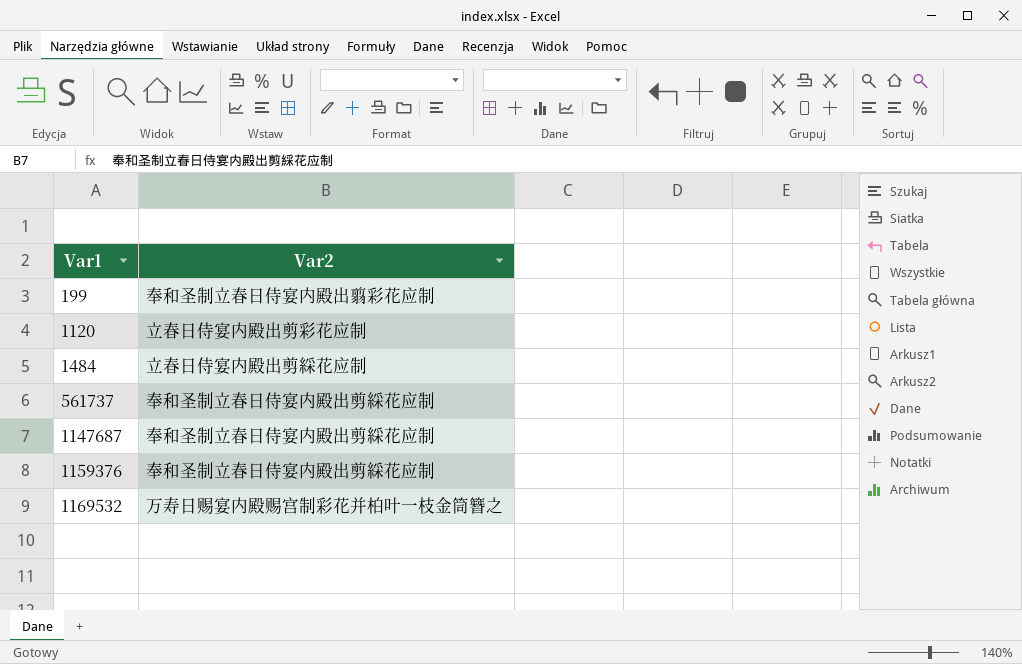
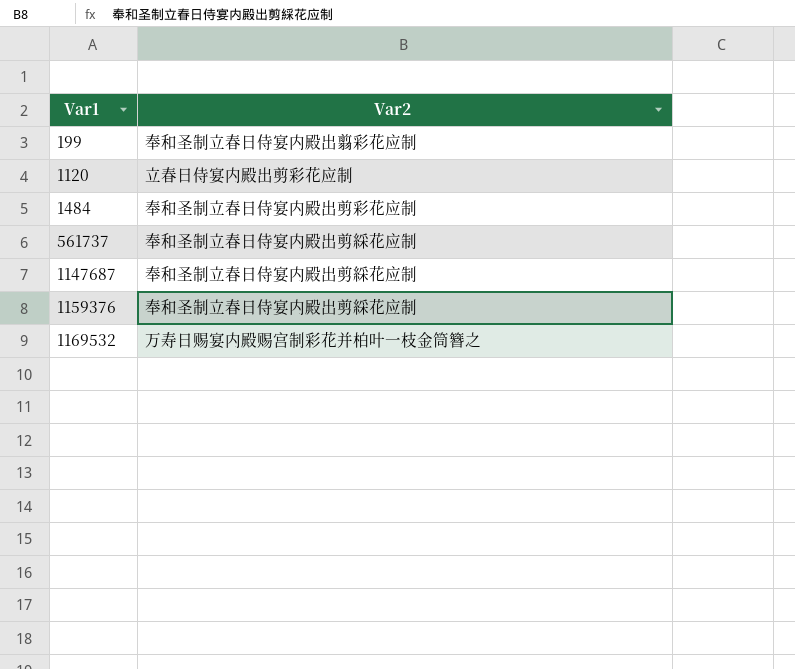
1484 | Var2: 立春日侍宴内殿出剪綵花应制 -> 奉和圣制立春日侍宴内殿出剪彩花应制

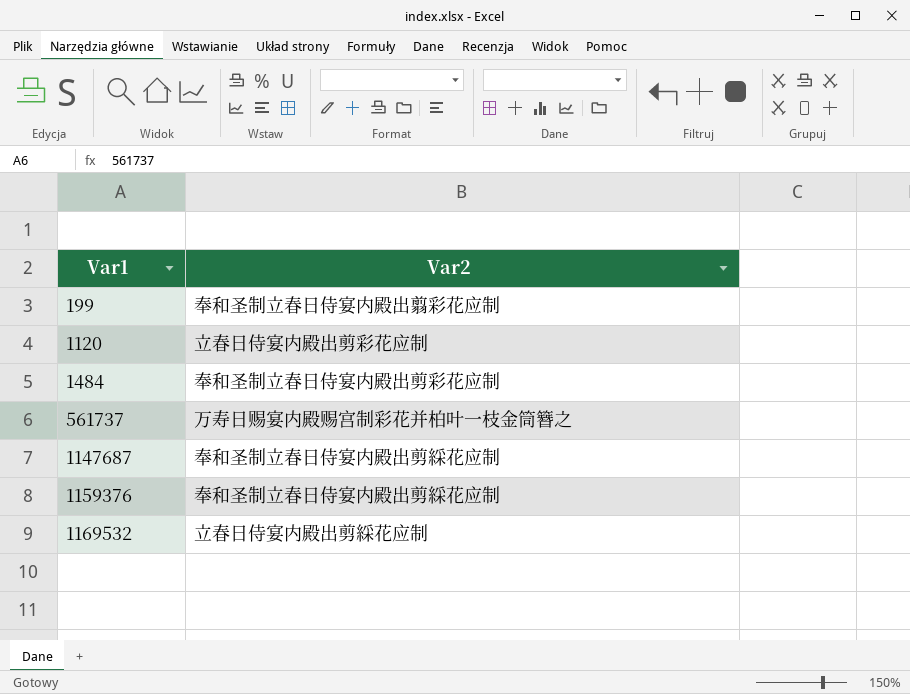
561737 | Var2: 奉和圣制立春日侍宴内殿出剪綵花应制 -> 万寿日赐宴内殿赐宫制彩花并柏叶一枝金筒簪之
1169532 | Var2: 万寿日赐宴内殿赐宫制彩花并柏叶一枝金筒簪之 -> 立春日侍宴内殿出剪綵花应制

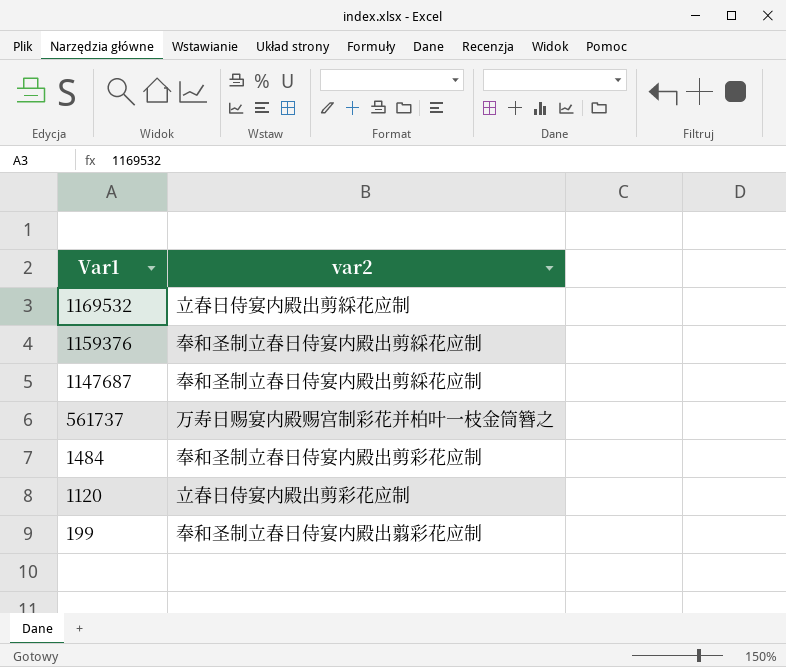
row order: Var1 ascending -> Var1 descending
column name: Var2 -> var2

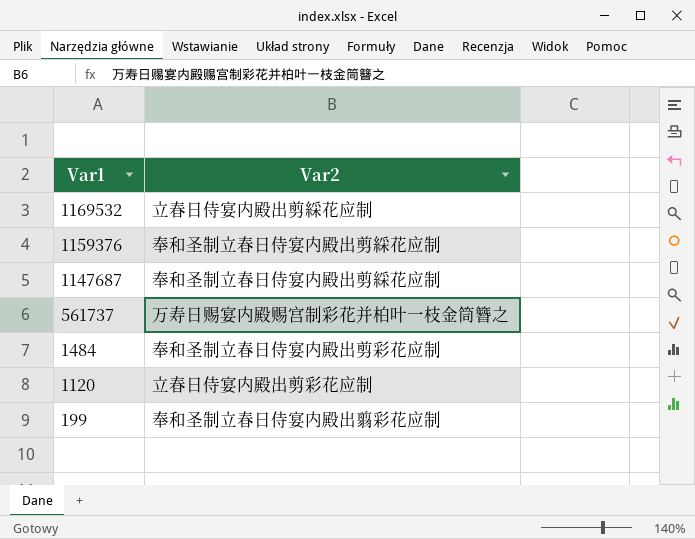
column name: var2 -> Var2

